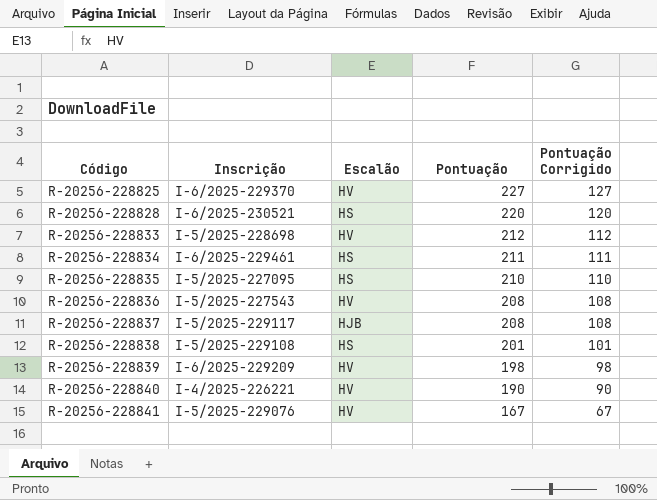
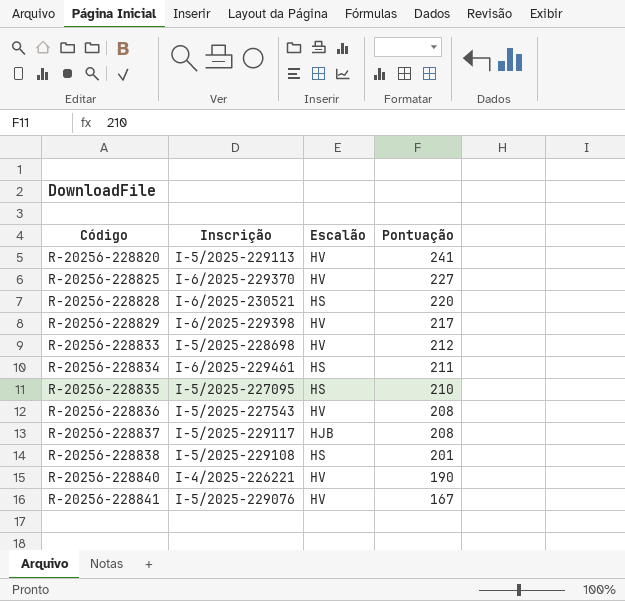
column Pontuação Corrigido | formula: [Pontuação] - 100 -> none
row R-20256-228839: I-6/2025-229209 | HV | 198 | 98 -> none
row R-20256-228820: none -> I-5/2025-229113 | HV | 241
row R-20256-228829: none -> I-6/2025-229398 | HV | 217

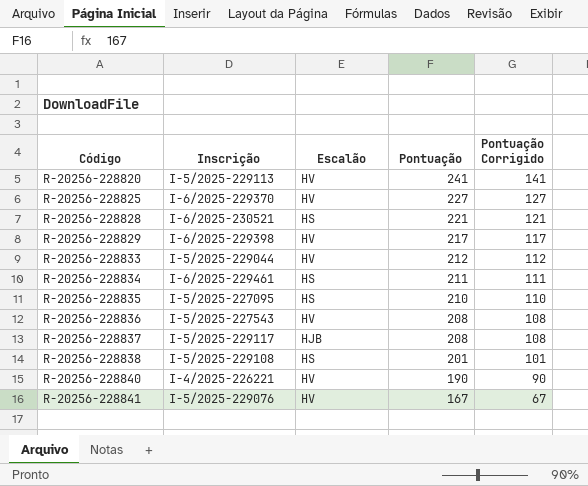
column Pontuação Corrigido | formula: none -> [Pontuação] - 100
R-20256-228828 | Pontuação: 220 -> 221
R-20256-228833 | Inscrição: I-5/2025-228698 -> I-5/2025-229044

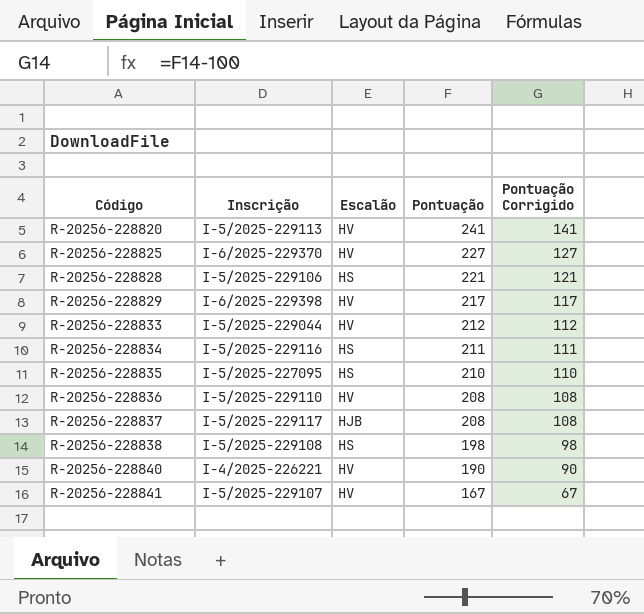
R-20256-228828 | Inscrição: I-6/2025-230521 -> I-5/2025-229106
R-20256-228834 | Inscrição: I-6/2025-229461 -> I-5/2025-229116
R-20256-228836 | Inscrição: I-5/2025-227543 -> I-5/2025-229110
R-20256-228838 | Pontuação: 201 -> 198
R-20256-228838 | Pontuação Corrigido: 101 -> 98
R-20256-228841 | Inscrição: I-5/2025-229076 -> I-5/2025-229107

